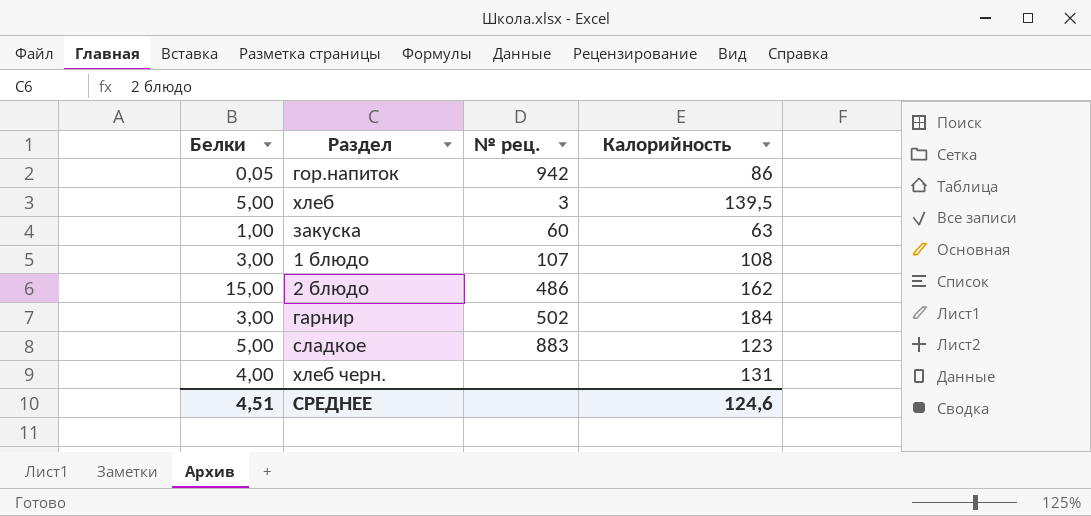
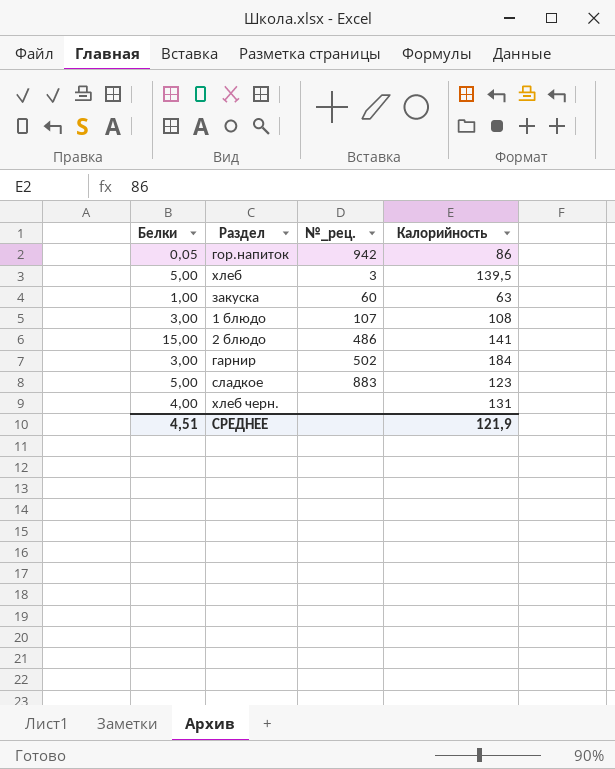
column name: № рец. -> №_рец.
2 блюдо | Калорийность: 162 -> 141
СРЕДНЕЕ | Калорийность: 124,6 -> 121,9

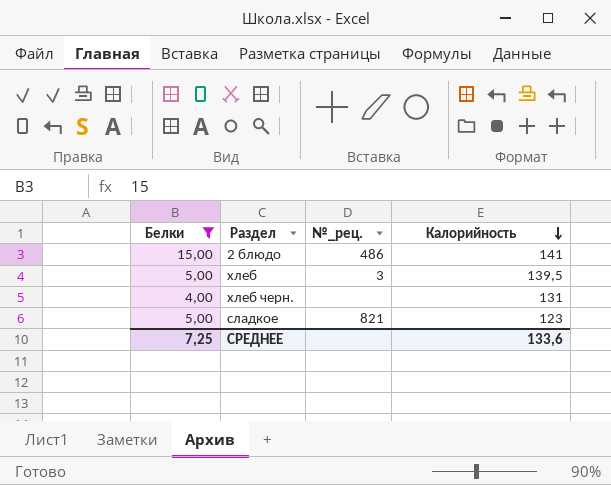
filter: none -> Белки >= 4,00
row order: none -> Калорийность descending
сладкое | №_рец.: 883 -> 821
СРЕДНЕЕ | Белки: 4,51 -> 7,25
СРЕДНЕЕ | Калорийность: 121,9 -> 133,6

